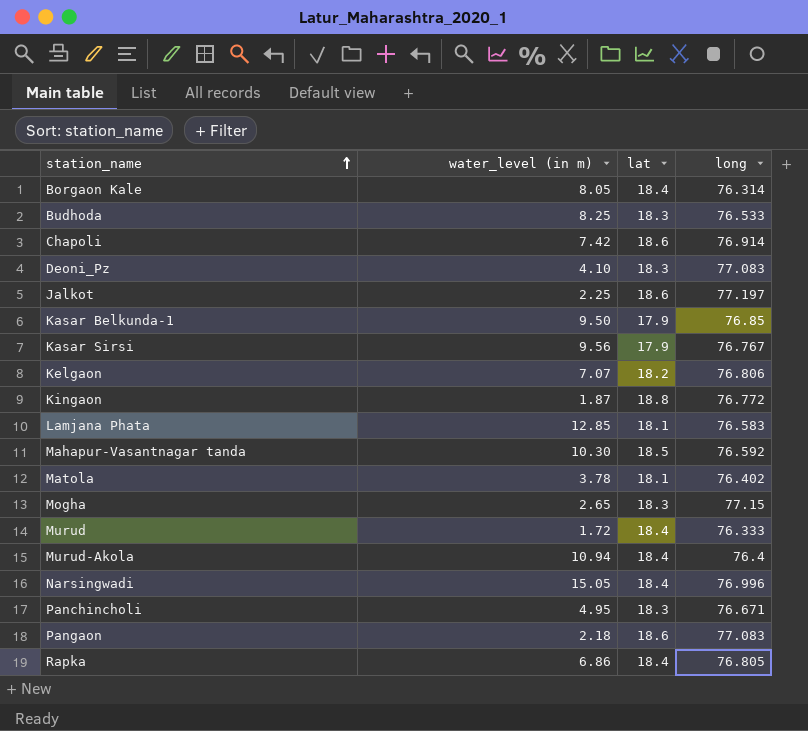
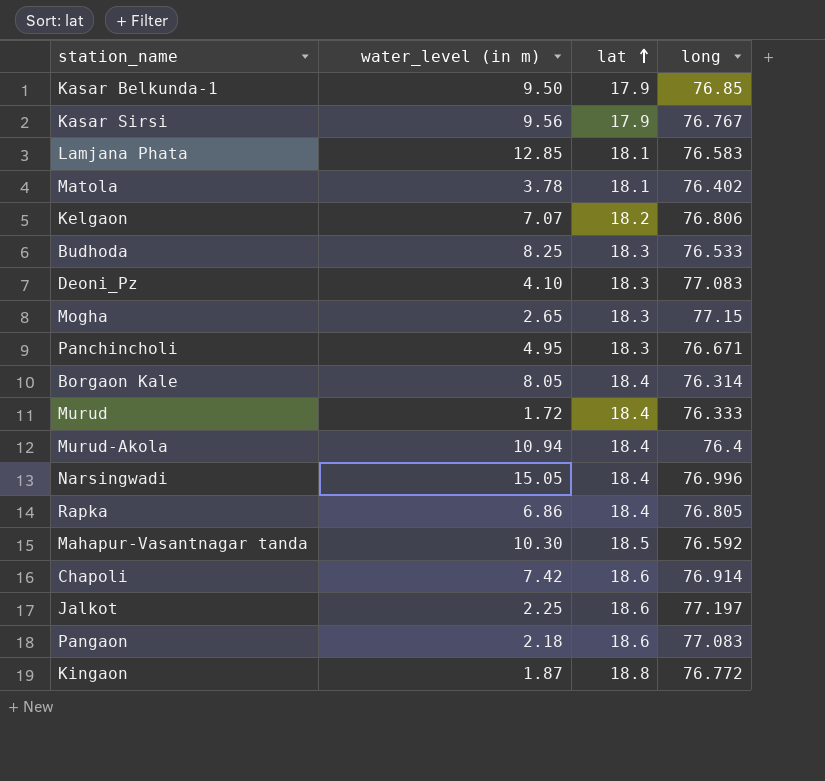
row order: station_name ascending -> lat ascending

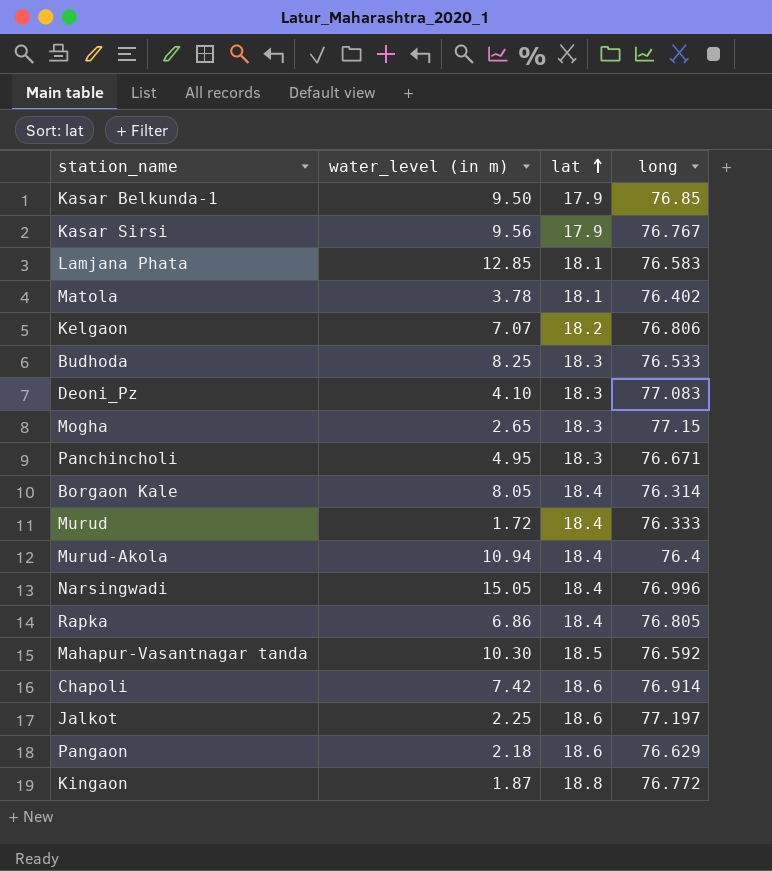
Pangaon | long: 77.083 -> 76.629

